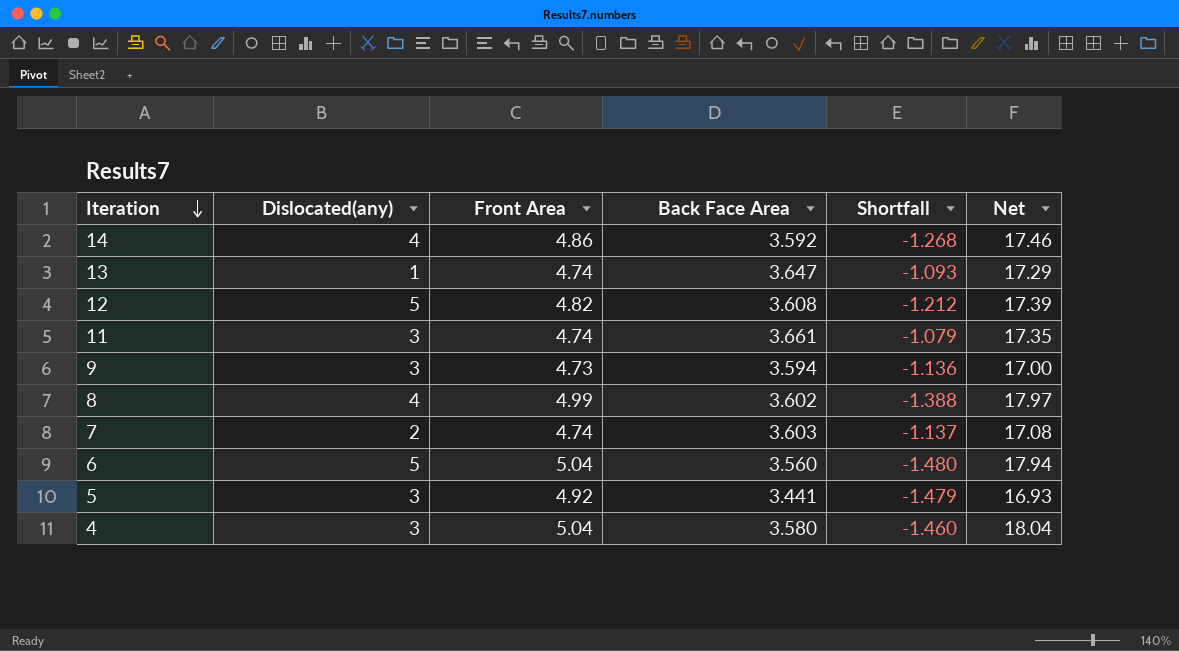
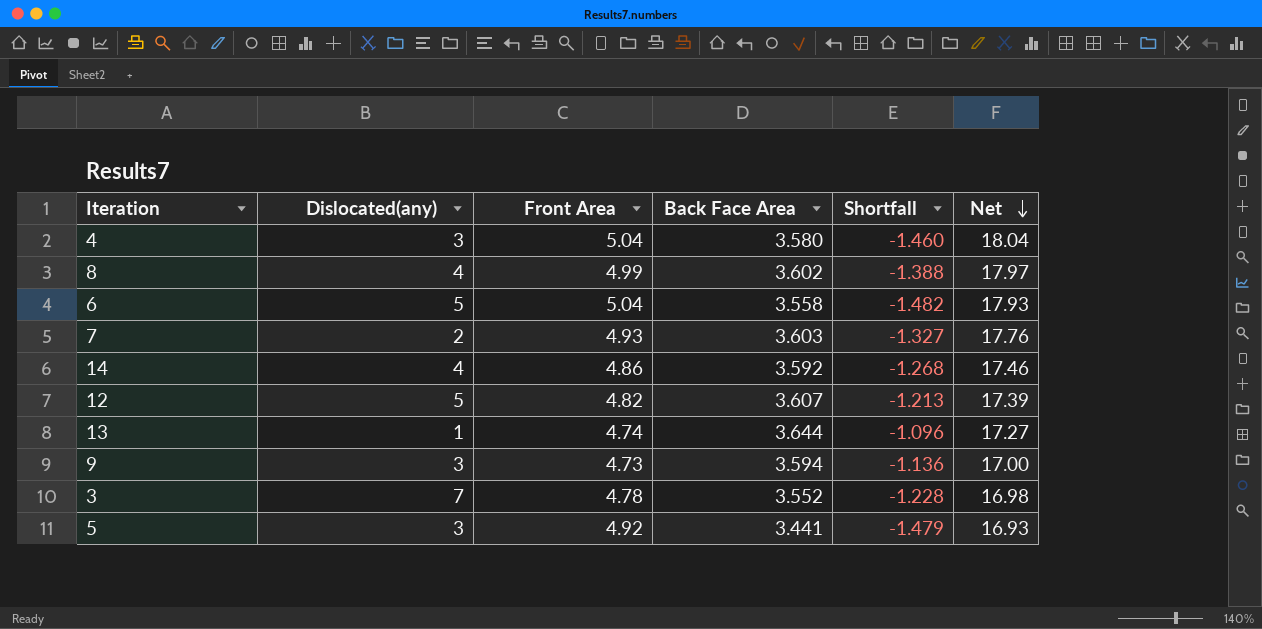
row order: Iteration descending -> Net descending
row 11: 3 | 4.74 | 3.661 | -1.079 | 17.35 -> none
6 | Back Face Area: 3.560 -> 3.558
6 | Shortfall: -1.480 -> -1.482
6 | Net: 17.94 -> 17.93
7 | Front Area: 4.74 -> 4.93
7 | Shortfall: -1.137 -> -1.327
7 | Net: 17.08 -> 17.76
12 | Back Face Area: 3.608 -> 3.607
12 | Shortfall: -1.212 -> -1.213
13 | Back Face Area: 3.647 -> 3.644
13 | Shortfall: -1.093 -> -1.096
13 | Net: 17.29 -> 17.27
row 3: none -> 7 | 4.78 | 3.552 | -1.228 | 16.98

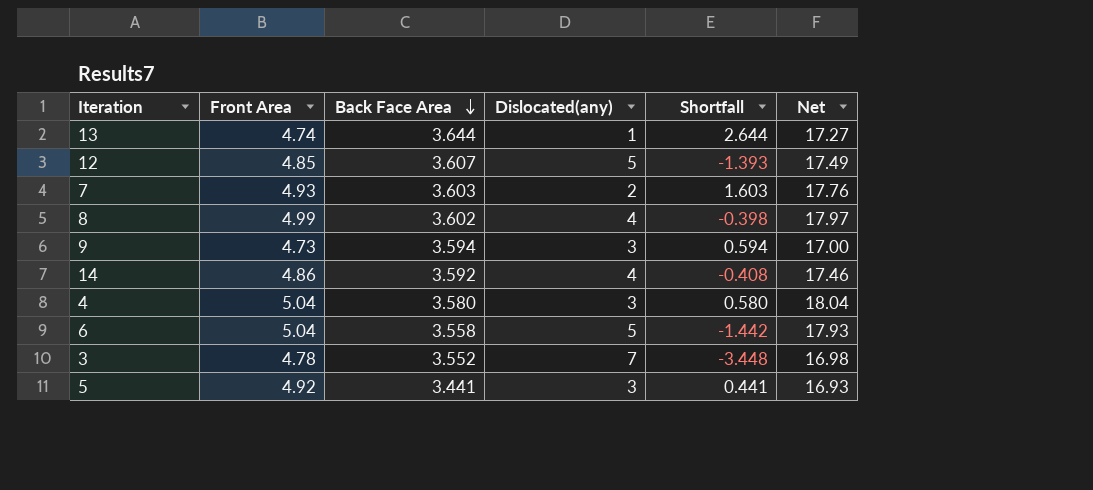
row order: Net descending -> Back Face Area descending
column Dislocated(any) | position: 2 -> 4
column Shortfall | formula: [Back Face Area] - [Front Area] -> [Back Face Area] - [Dislocated(any)]
12 | Front Area: 4.82 -> 4.85
12 | Net: 17.39 -> 17.49

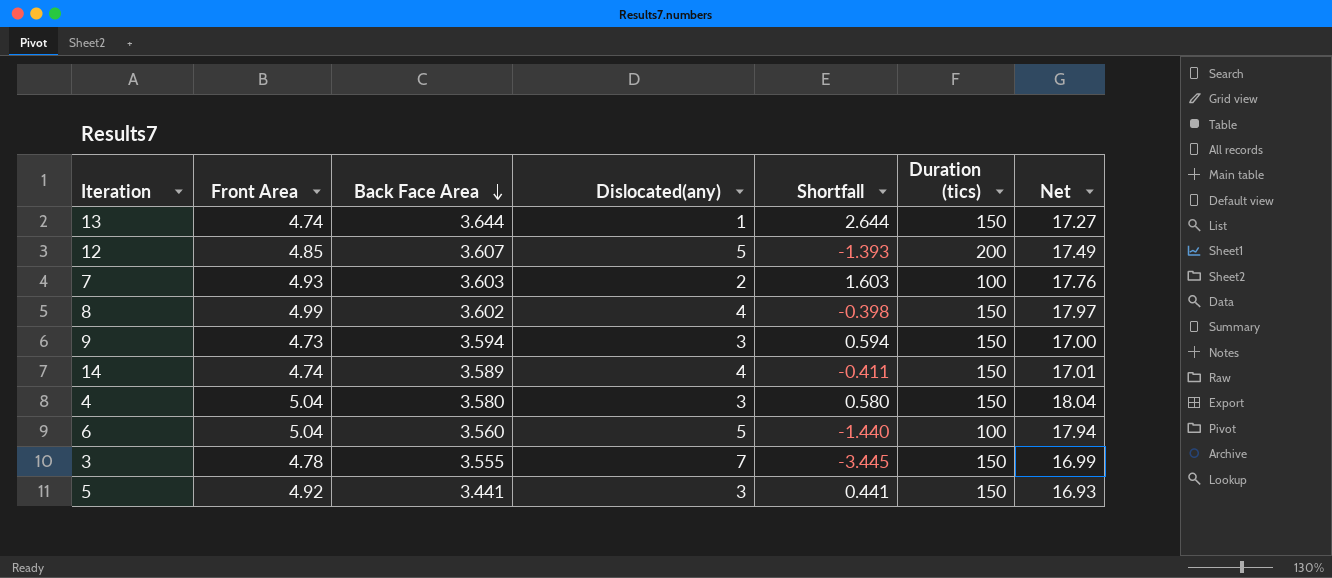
column Duration (tics) | position: none -> 6
14 | Front Area: 4.86 -> 4.74
14 | Back Face Area: 3.592 -> 3.589
14 | Shortfall: -0.408 -> -0.411
14 | Net: 17.46 -> 17.01
6 | Back Face Area: 3.558 -> 3.560
6 | Shortfall: -1.442 -> -1.440
6 | Net: 17.93 -> 17.94
3 | Back Face Area: 3.552 -> 3.555
3 | Shortfall: -3.448 -> -3.445
3 | Net: 16.98 -> 16.99

